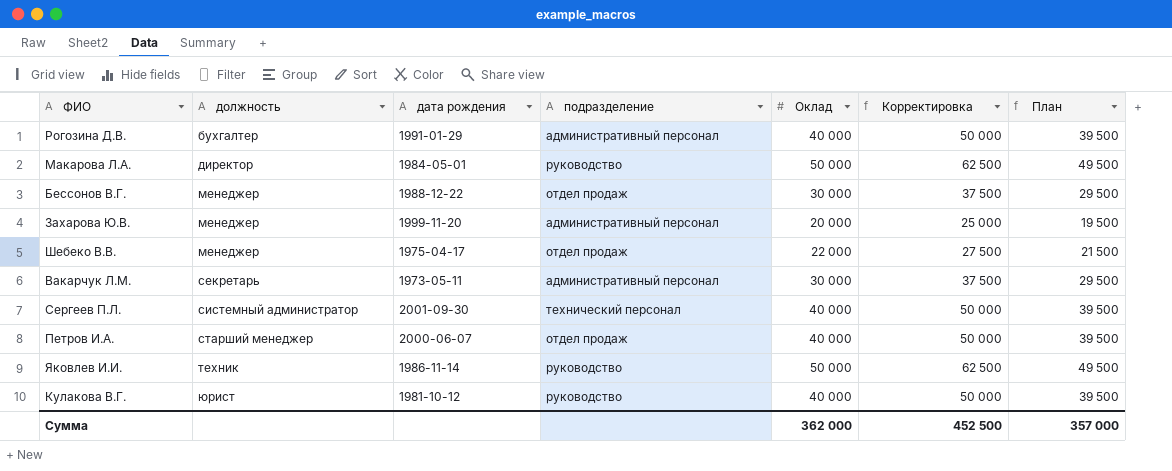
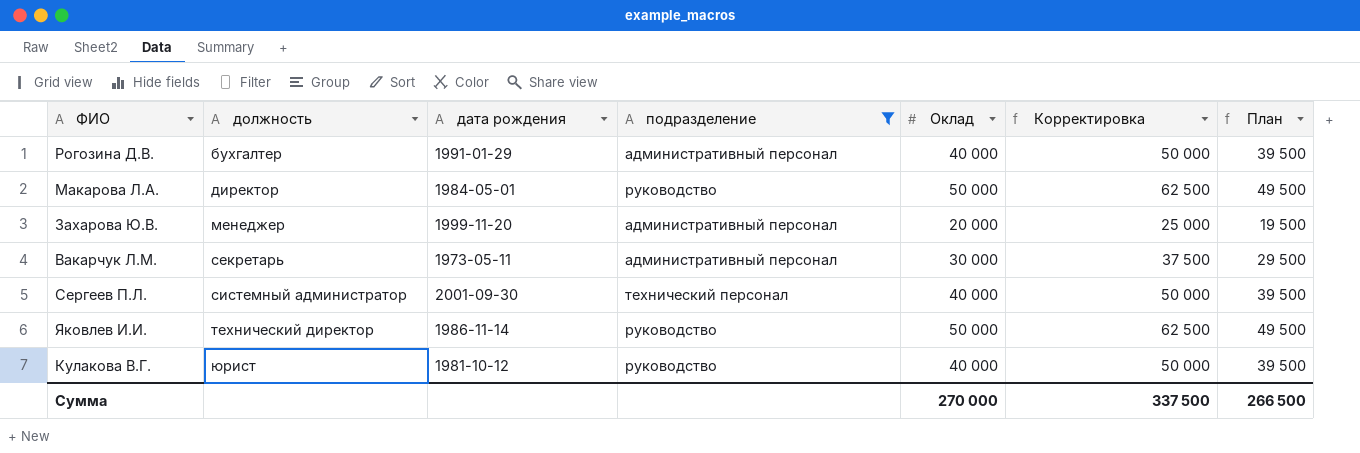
filter: none -> подразделение != отдел продаж
Яковлев И.И. | должность: техник -> технический директор
Сумма | Оклад: 362 000 -> 270 000
Сумма | Корректировка: 452 500 -> 337 500
Сумма | План: 357 000 -> 266 500

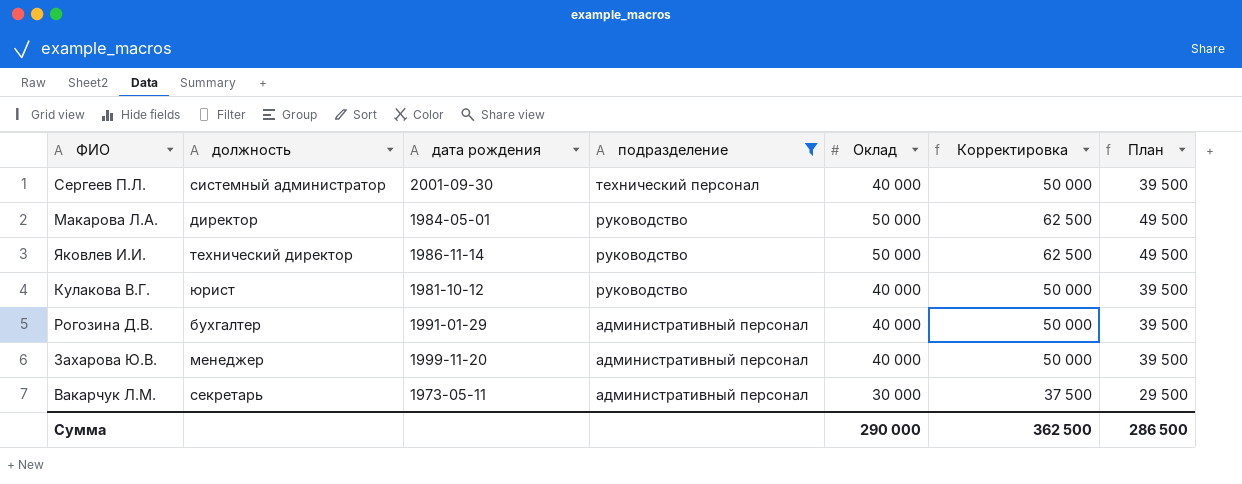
row order: должность ascending -> подразделение descending
Захарова Ю.В. | Оклад: 20 000 -> 40 000
Захарова Ю.В. | Корректировка: 25 000 -> 50 000
Захарова Ю.В. | План: 19 500 -> 39 500
Сумма | Оклад: 270 000 -> 290 000
Сумма | Корректировка: 337 500 -> 362 500
Сумма | План: 266 500 -> 286 500

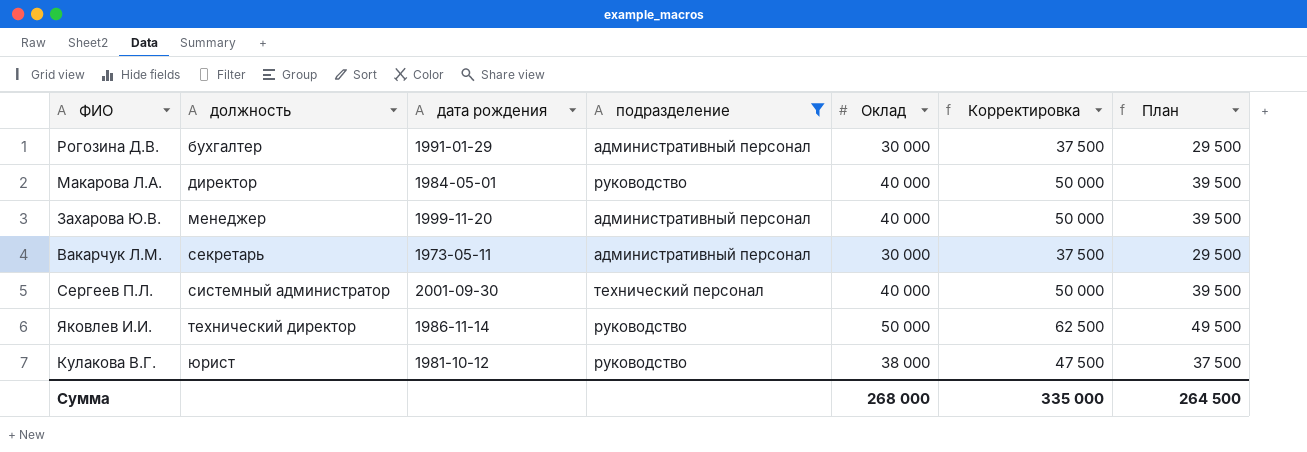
row order: подразделение descending -> должность ascending
Рогозина Д.В. | Оклад: 40 000 -> 30 000
Рогозина Д.В. | Корректировка: 50 000 -> 37 500
Рогозина Д.В. | План: 39 500 -> 29 500
Макарова Л.А. | Оклад: 50 000 -> 40 000
Макарова Л.А. | Корректировка: 62 500 -> 50 000
Макарова Л.А. | План: 49 500 -> 39 500
Кулакова В.Г. | Оклад: 40 000 -> 38 000
Кулакова В.Г. | Корректировка: 50 000 -> 47 500
Кулакова В.Г. | План: 39 500 -> 37 500
Сумма | Оклад: 290 000 -> 268 000
Сумма | Корректировка: 362 500 -> 335 000
Сумма | План: 286 500 -> 264 500

